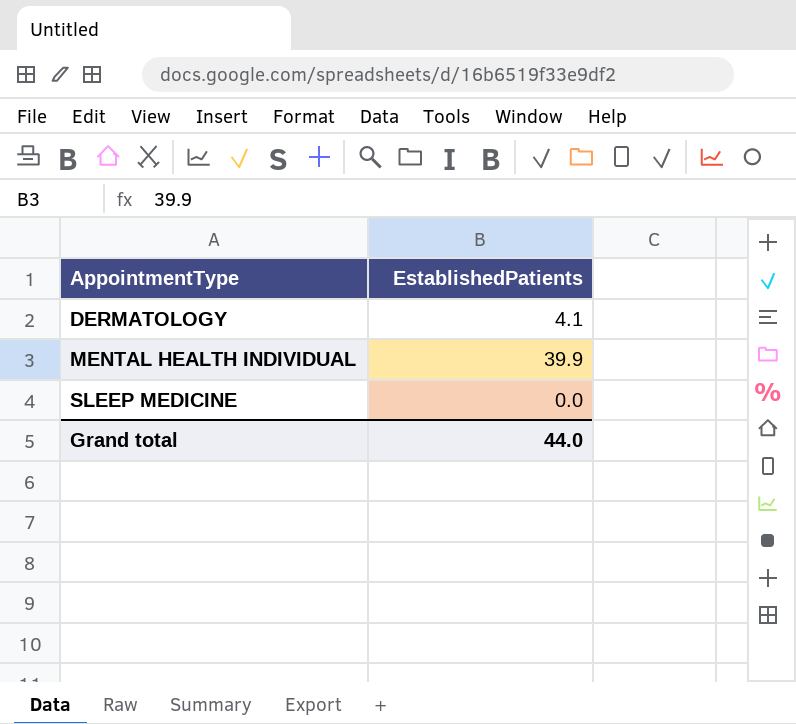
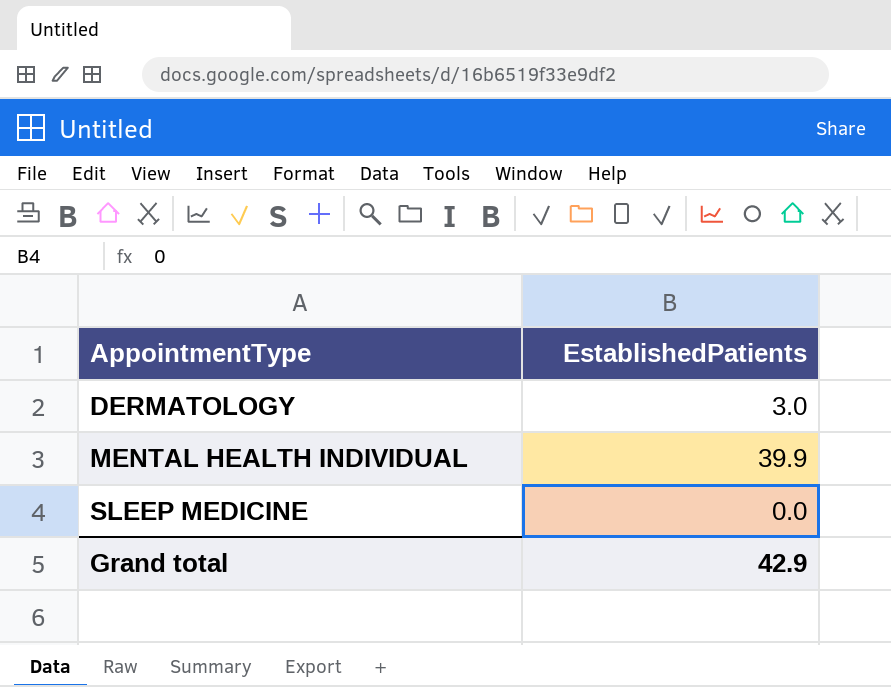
DERMATOLOGY | EstablishedPatients: 4.1 -> 3.0
Grand total | EstablishedPatients: 44.0 -> 42.9

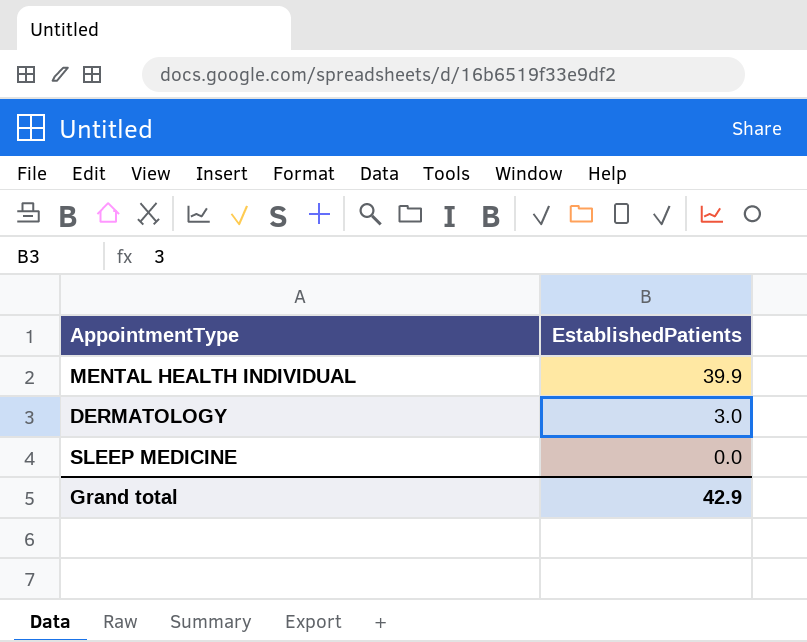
row order: AppointmentType ascending -> EstablishedPatients descending

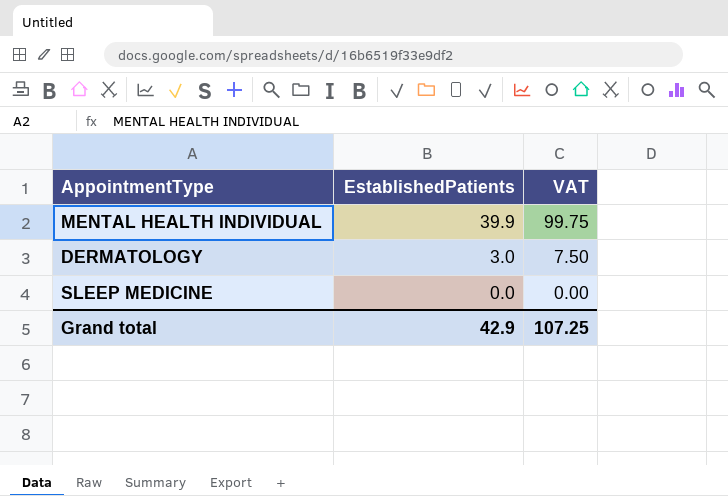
column VAT | formula: none -> [EstablishedPatients] * 2.5

